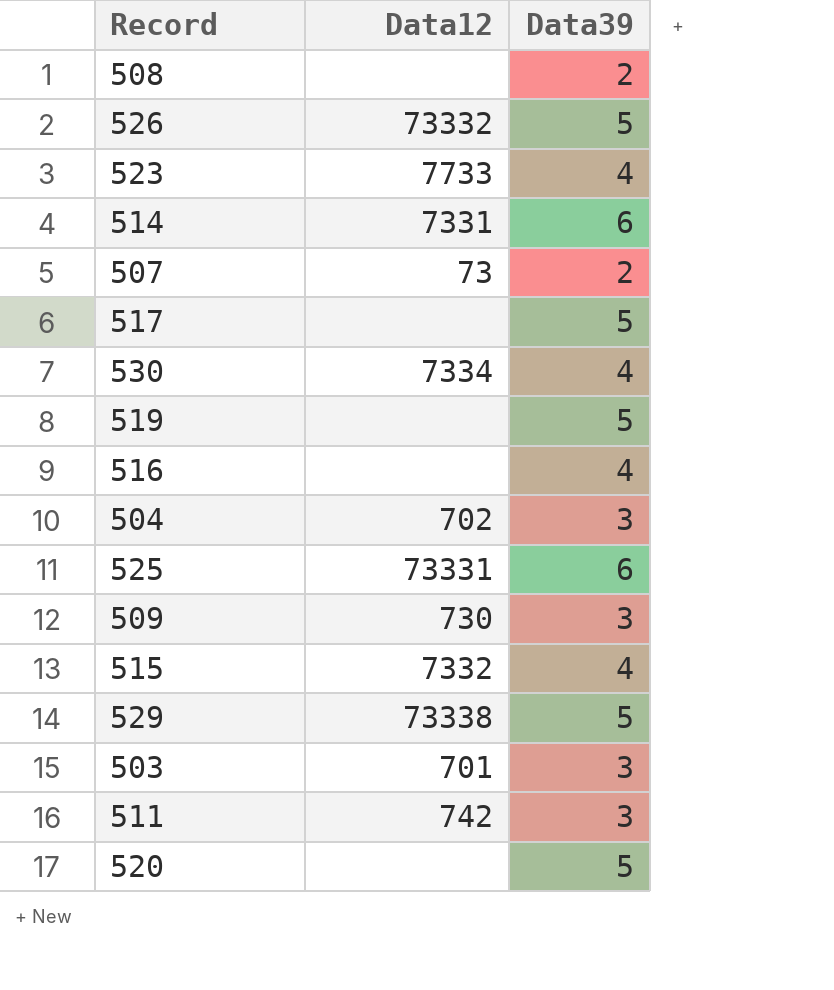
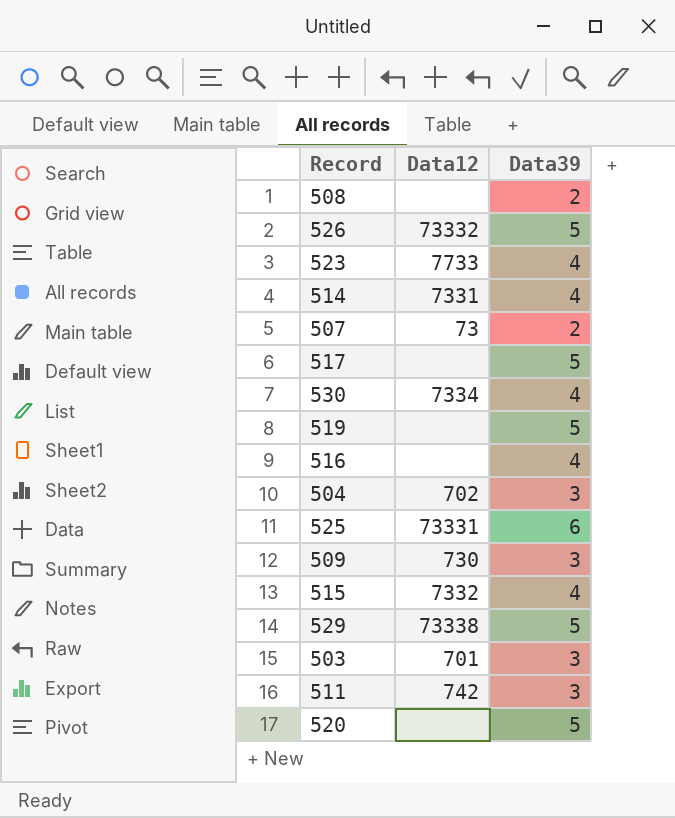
514 | Data39: 6 -> 4

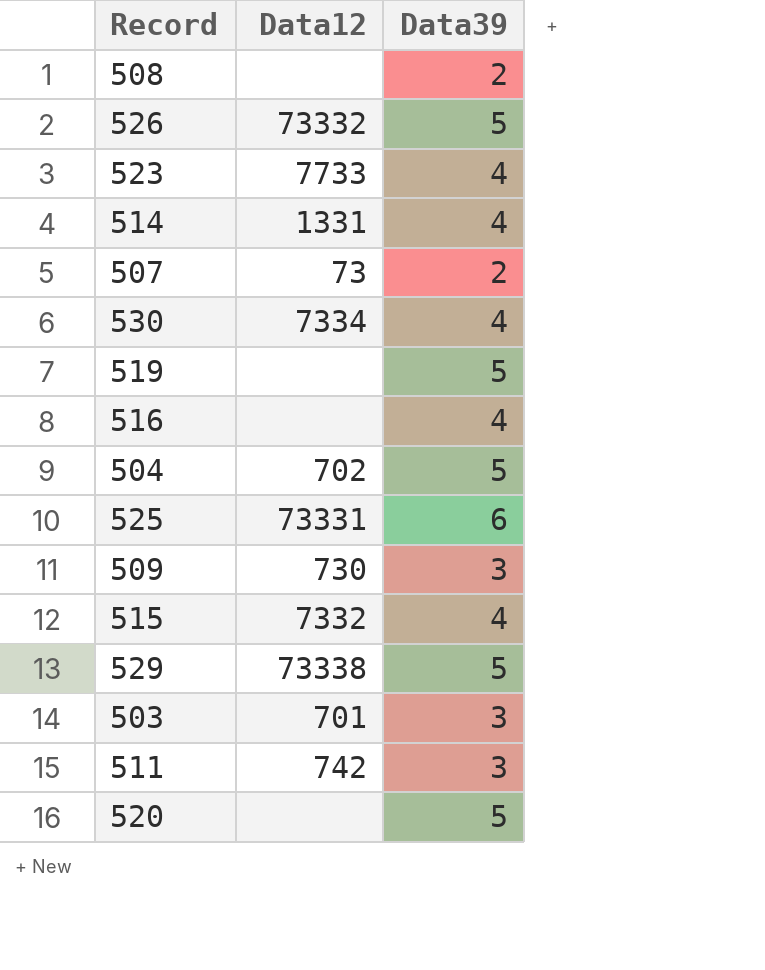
row 517: none | 5 -> none
514 | Data12: 7331 -> 1331
504 | Data39: 3 -> 5

